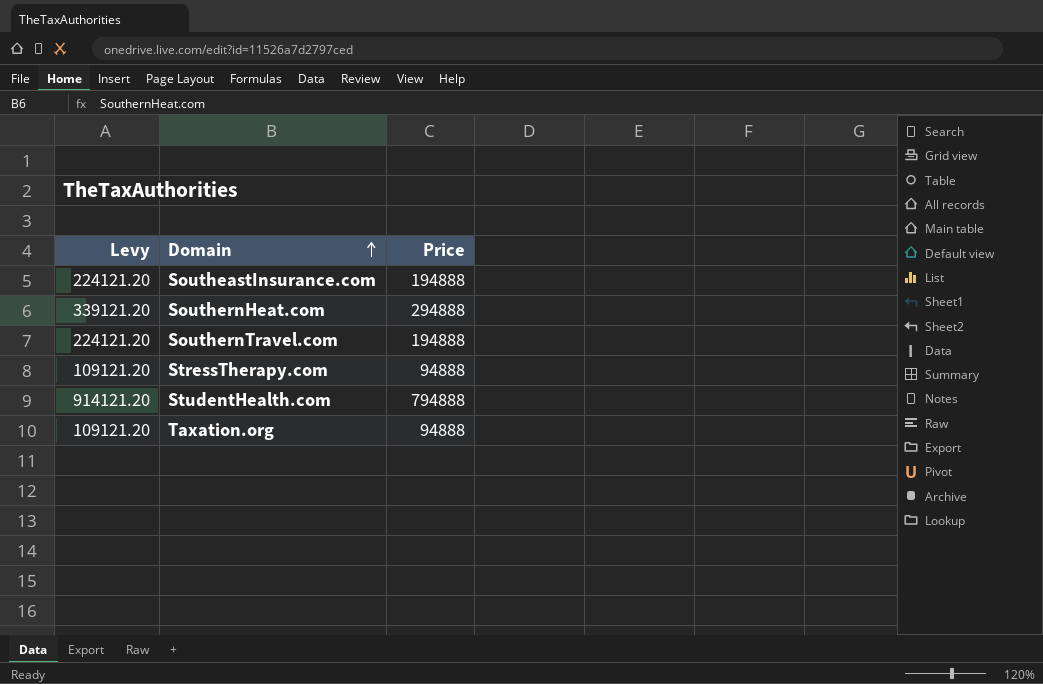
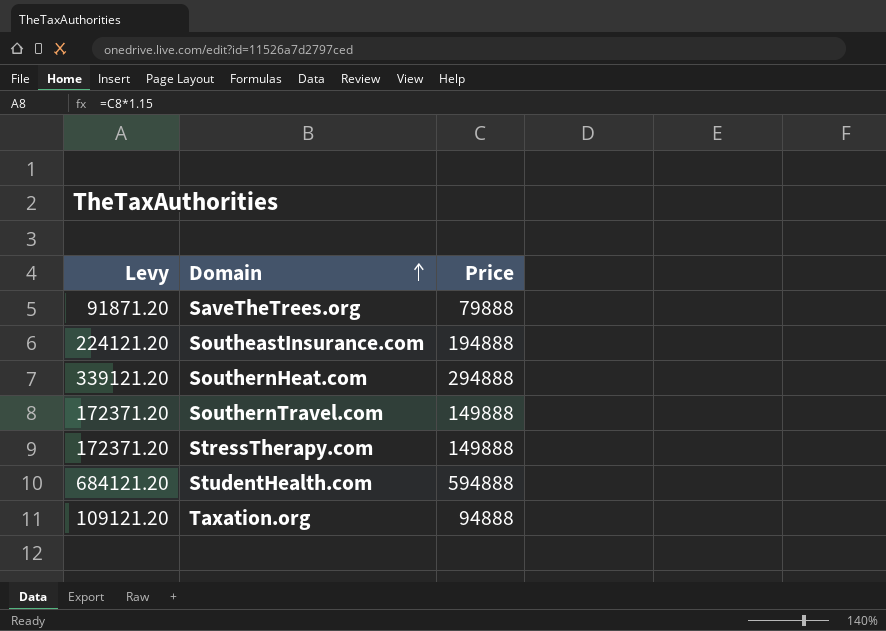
row SaveTheTrees.org: none -> 91871.20 | 79888
SouthernTravel.com | Levy: 224121.20 -> 172371.20
SouthernTravel.com | Price: 194888 -> 149888
StressTherapy.com | Levy: 109121.20 -> 172371.20
StressTherapy.com | Price: 94888 -> 149888
StudentHealth.com | Levy: 914121.20 -> 684121.20
StudentHealth.com | Price: 794888 -> 594888

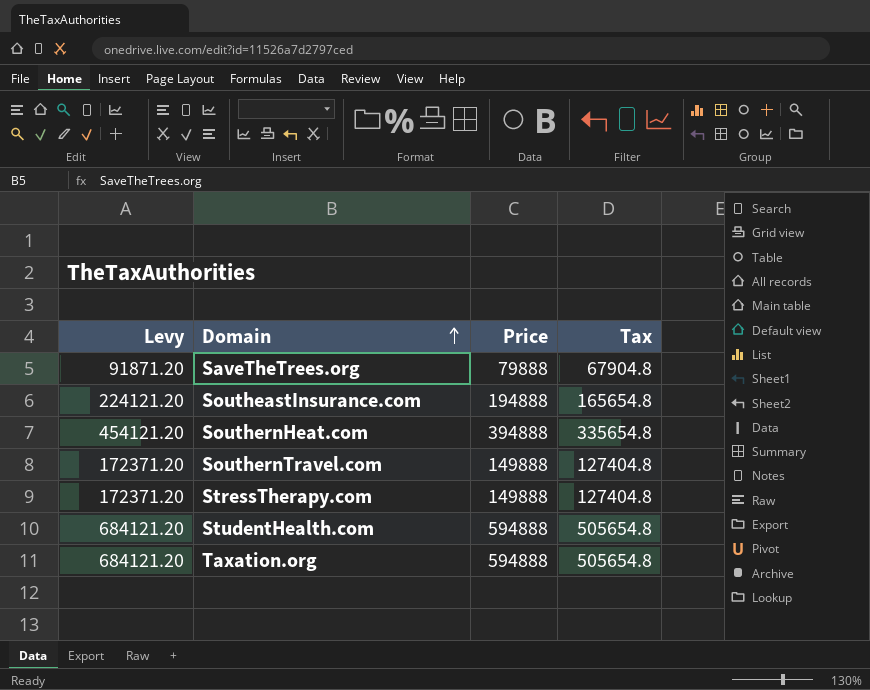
column Tax | formula: none -> [Price] * 0.85
SouthernHeat.com | Levy: 339121.20 -> 454121.20
SouthernHeat.com | Price: 294888 -> 394888
Taxation.org | Levy: 109121.20 -> 684121.20
Taxation.org | Price: 94888 -> 594888

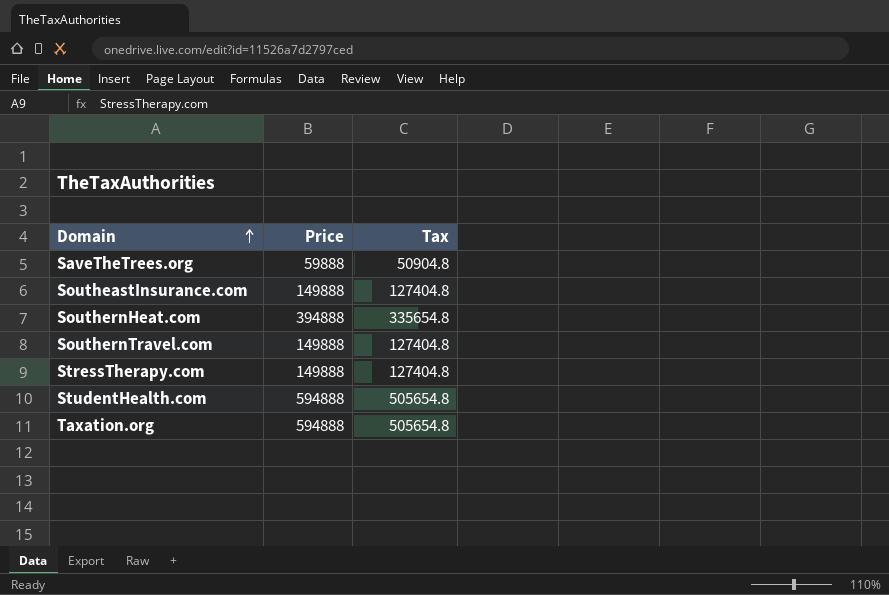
column Levy | formula: [Price] * 1.15 -> none
SaveTheTrees.org | Price: 79888 -> 59888
SaveTheTrees.org | Tax: 67904.8 -> 50904.8
SoutheastInsurance.com | Price: 194888 -> 149888
SoutheastInsurance.com | Tax: 165654.8 -> 127404.8

